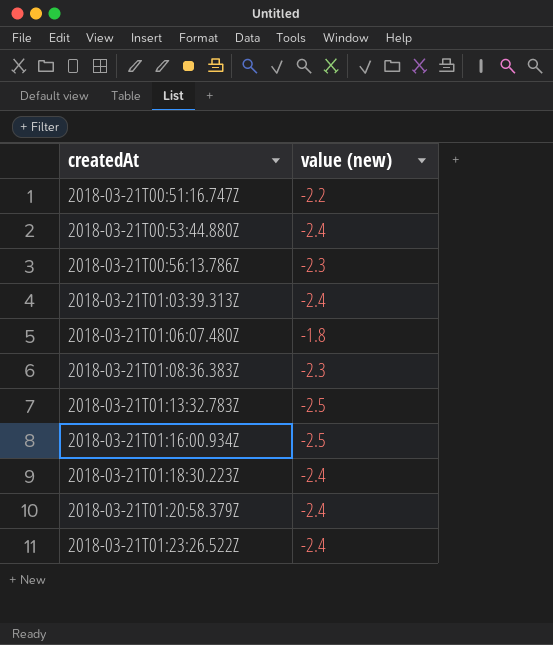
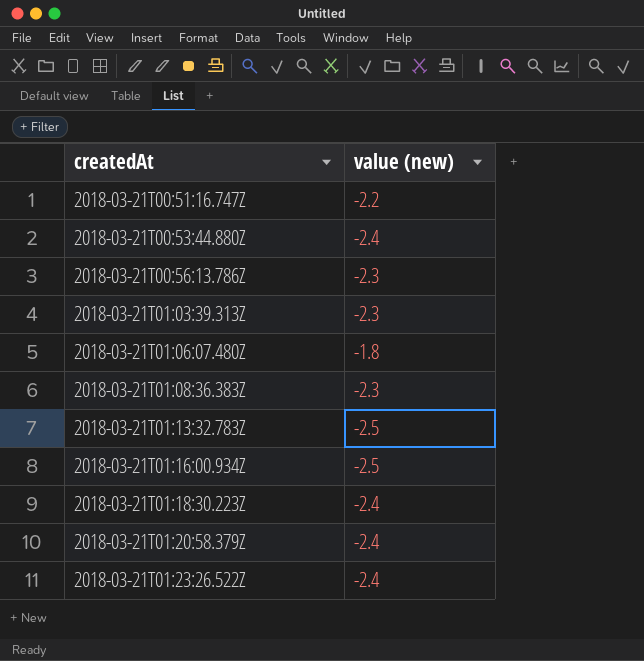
2018-03-21T01:03:39.313Z | value (new): -2.4 -> -2.3

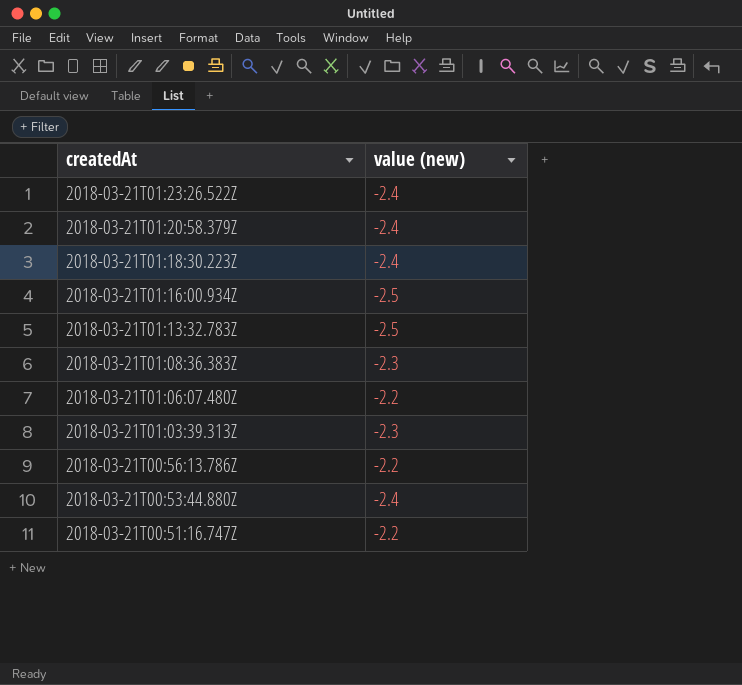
row order: createdAt ascending -> createdAt descending
2018-03-21T01:06:07.480Z | value (new): -1.8 -> -2.2
2018-03-21T00:56:13.786Z | value (new): -2.3 -> -2.2

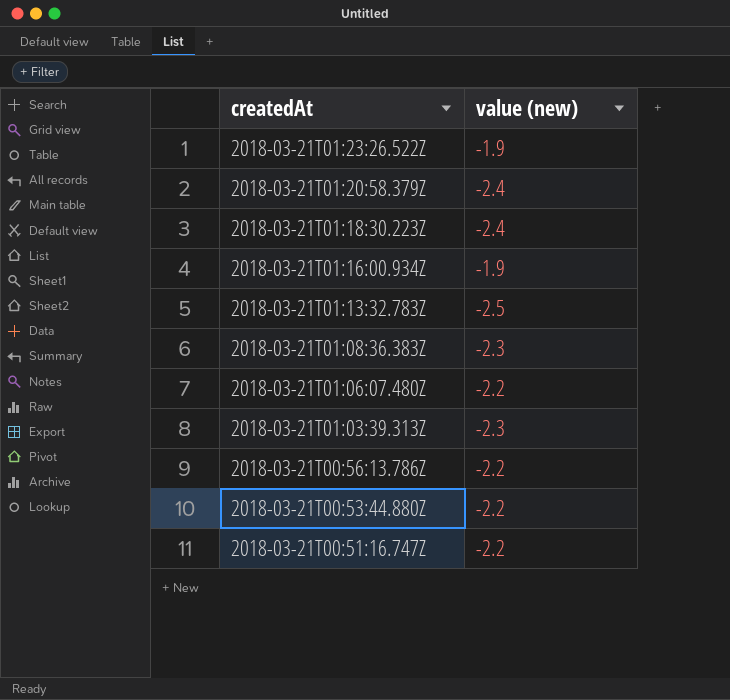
2018-03-21T01:23:26.522Z | value (new): -2.4 -> -1.9
2018-03-21T01:16:00.934Z | value (new): -2.5 -> -1.9
2018-03-21T00:53:44.880Z | value (new): -2.4 -> -2.2

